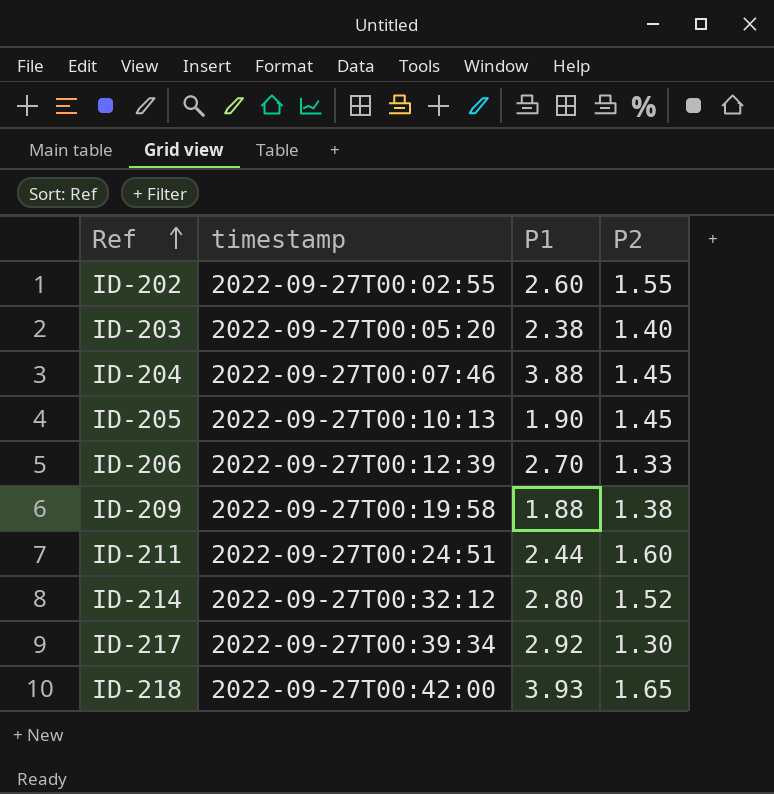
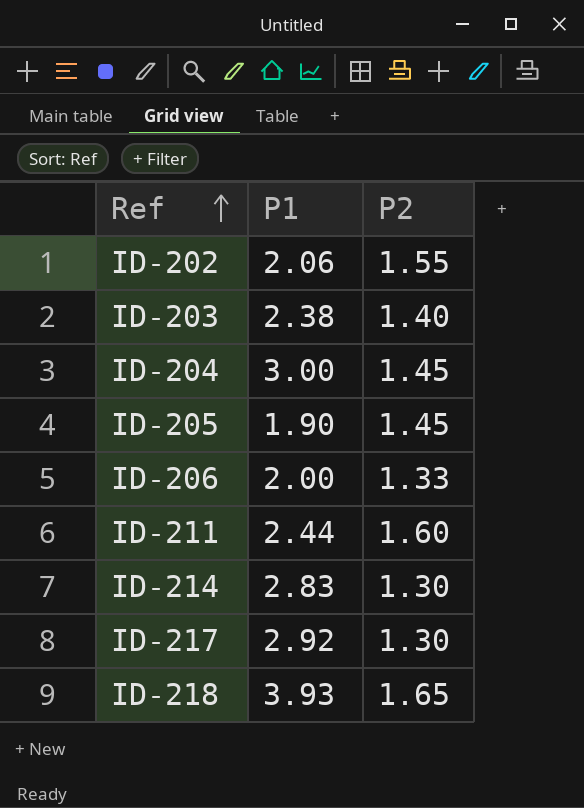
column timestamp | position: 2 -> none
row ID-209: 2022-09-27T00:19:58 | 1.88 | 1.38 -> none
ID-202 | P1: 2.60 -> 2.06
ID-204 | P1: 3.88 -> 3.00
ID-206 | P1: 2.70 -> 2.00
ID-214 | P1: 2.80 -> 2.83
ID-214 | P2: 1.52 -> 1.30

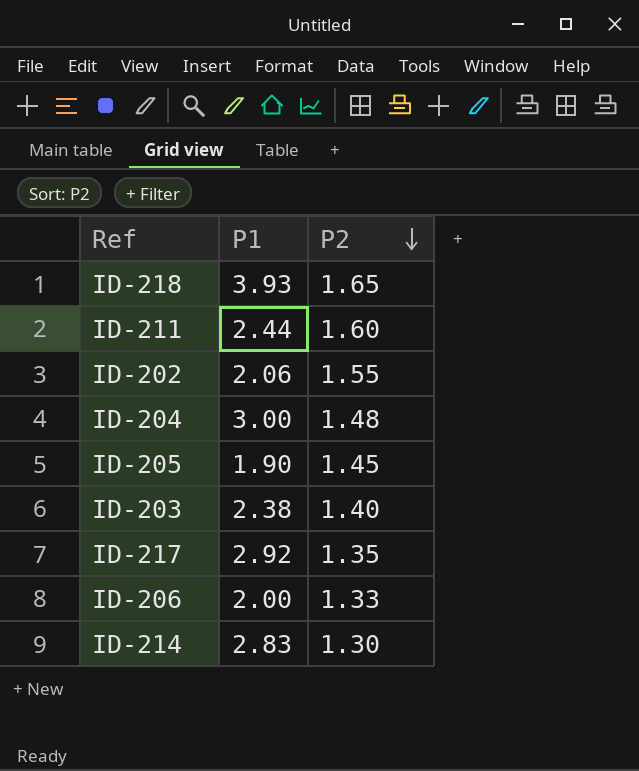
row order: Ref ascending -> P2 descending
ID-204 | P2: 1.45 -> 1.48
ID-217 | P2: 1.30 -> 1.35

